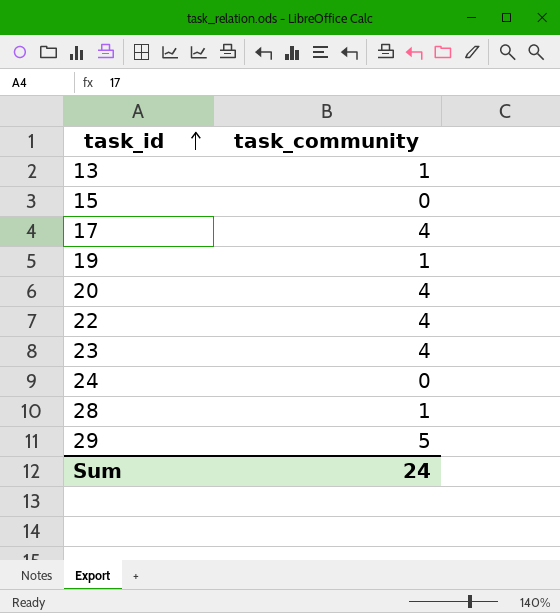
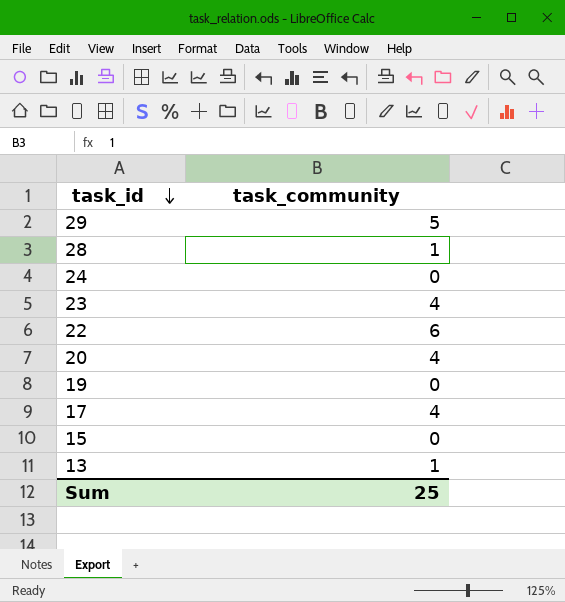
row order: task_id ascending -> task_id descending
22 | task_community: 4 -> 6
19 | task_community: 1 -> 0
Sum | task_community: 24 -> 25

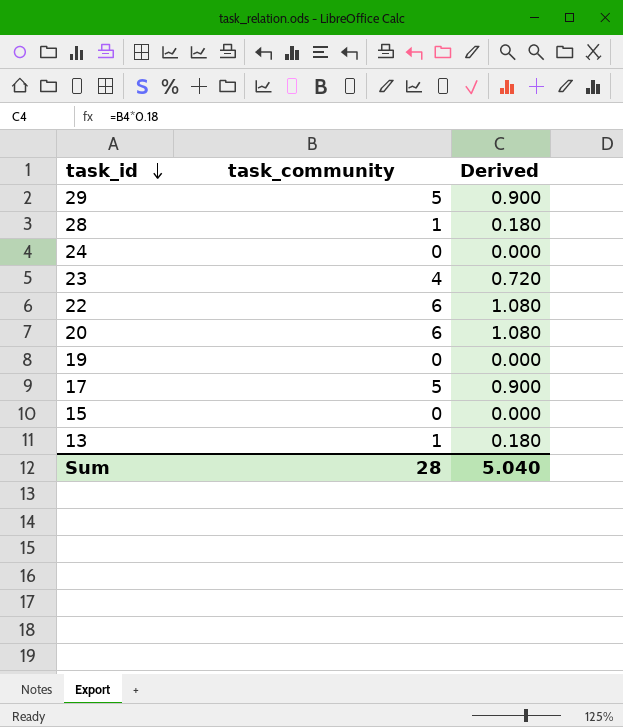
column Derived | formula: none -> [task_community] * 0.18
20 | task_community: 4 -> 6
17 | task_community: 4 -> 5
Sum | task_community: 25 -> 28

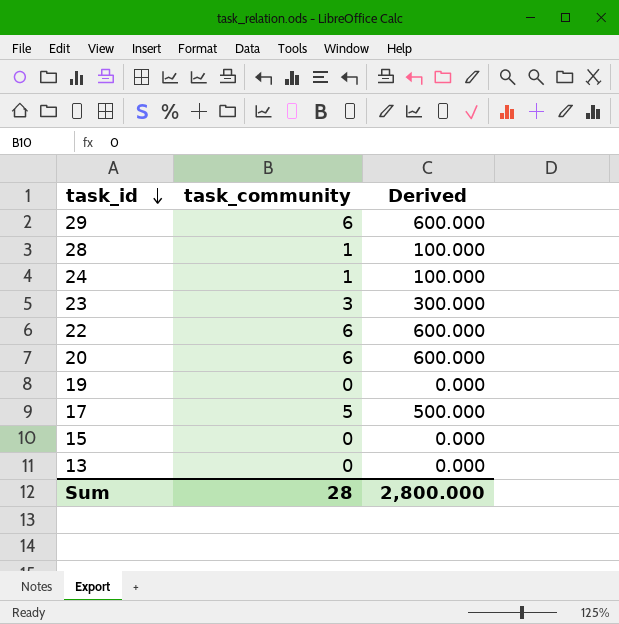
column Derived | formula: [task_community] * 0.18 -> [task_community] * 100
29 | task_community: 5 -> 6
24 | task_community: 0 -> 1
23 | task_community: 4 -> 3
13 | task_community: 1 -> 0
Sum | Derived: 5.040 -> 2,800.000

